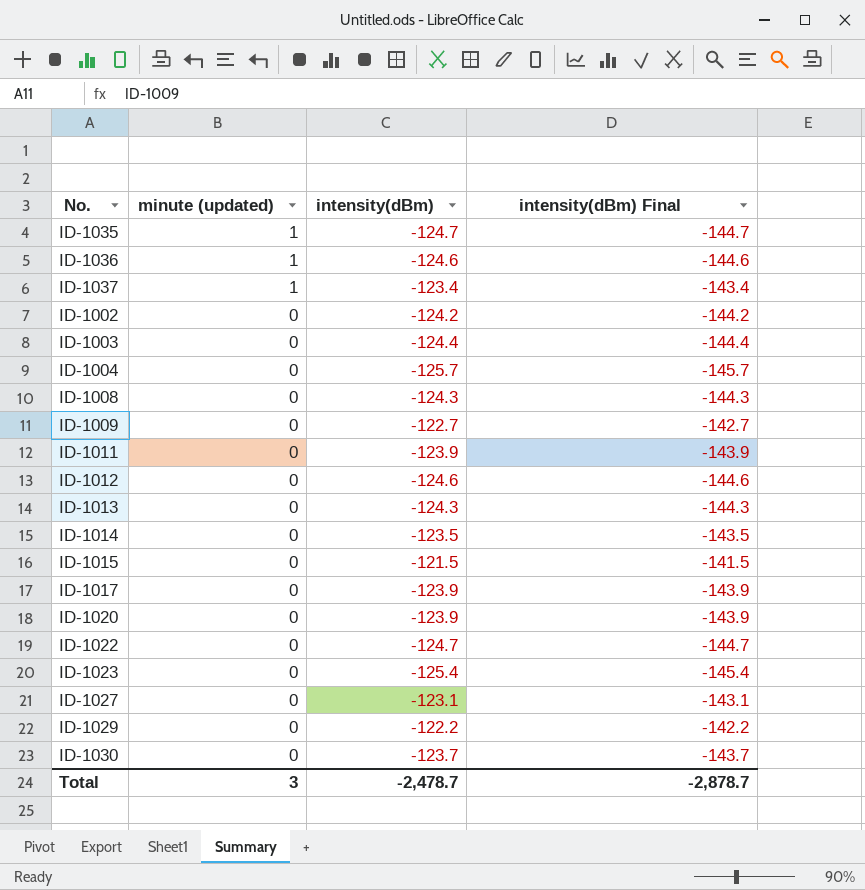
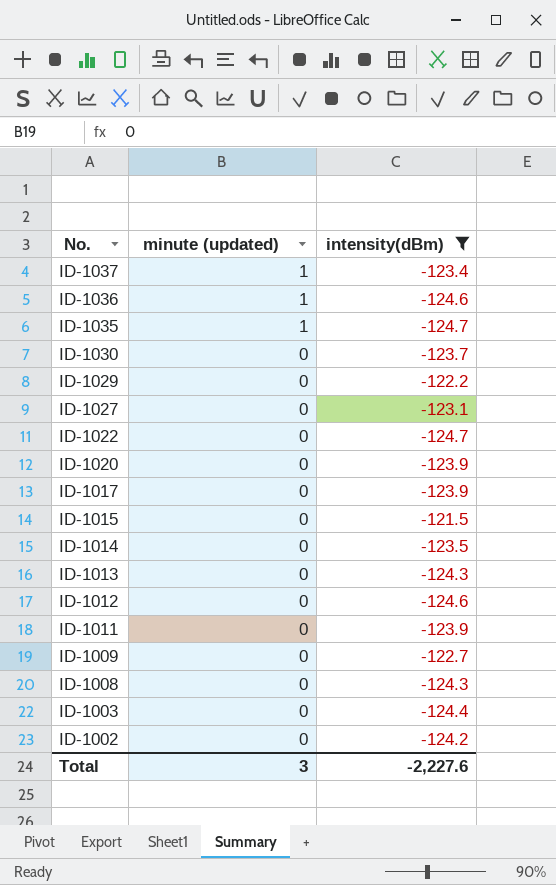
filter: none -> intensity(dBm) >= -124.7
row order: minute (updated) descending -> No. descending
column intensity(dBm) Final | formula: [intensity(dBm)] - 20 -> none
Total | intensity(dBm): -2,478.7 -> -2,227.6

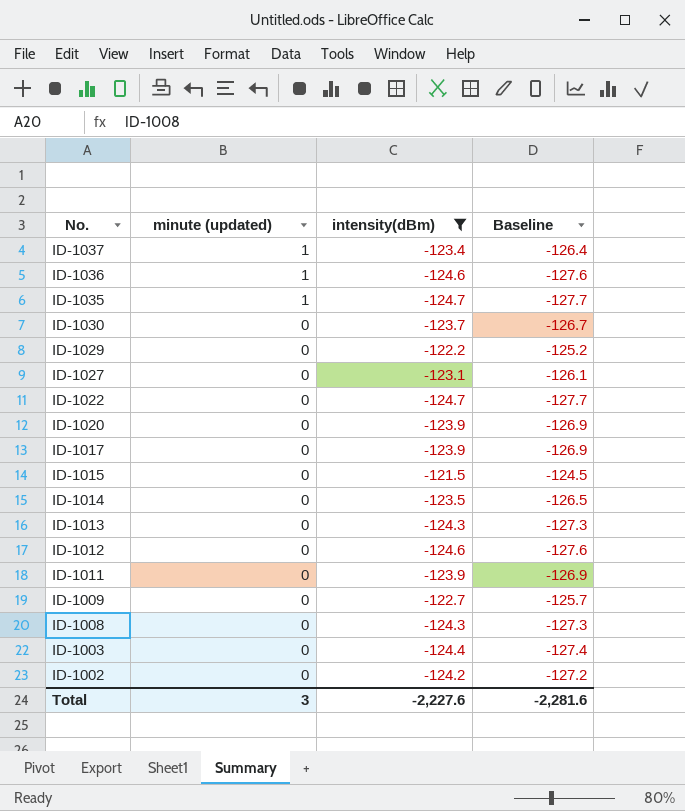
column Baseline | formula: none -> [intensity(dBm)] - 3

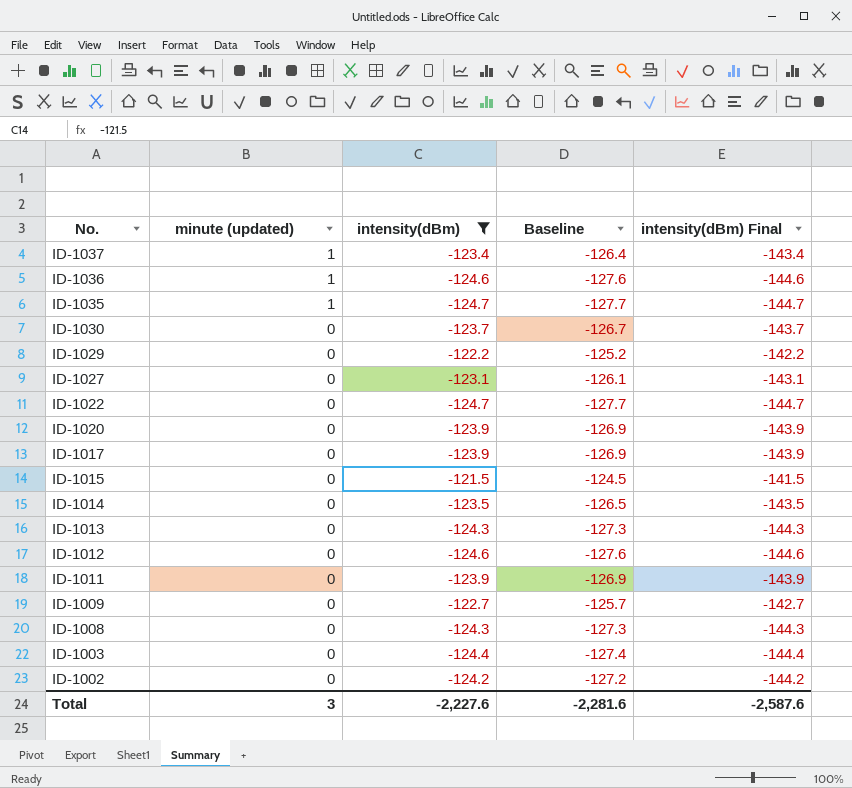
column intensity(dBm) Final | formula: none -> [intensity(dBm)] - 20

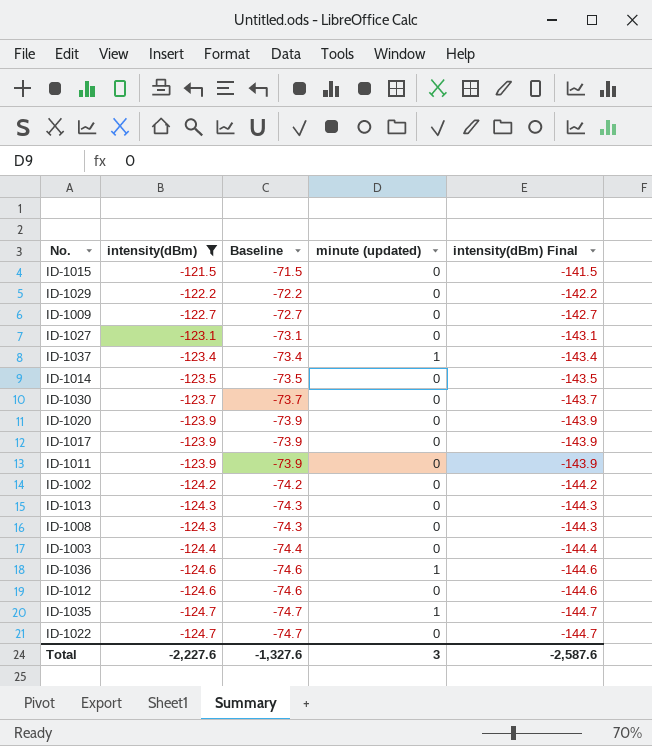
row order: No. descending -> intensity(dBm) descending
column Baseline | formula: [intensity(dBm)] - 3 -> [intensity(dBm)] + 50
column minute (updated) | position: 2 -> 4
Total | Baseline: -2,281.6 -> -1,327.6

